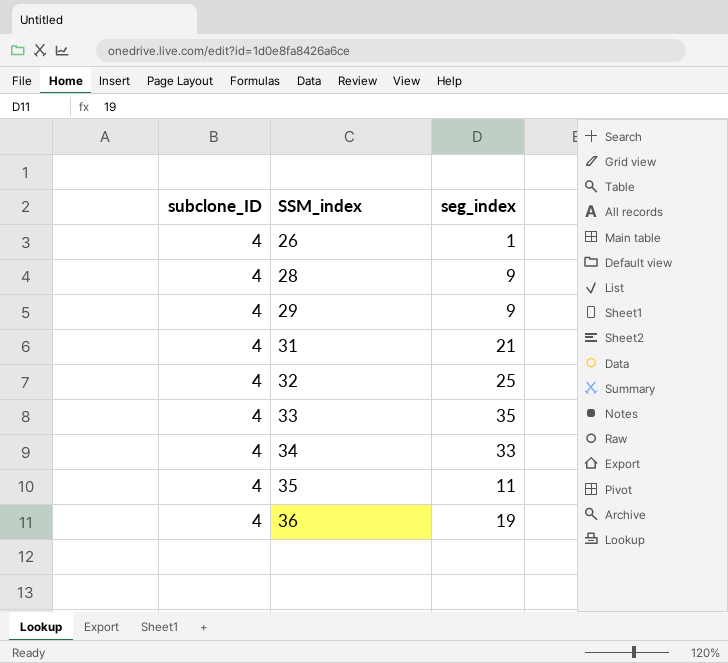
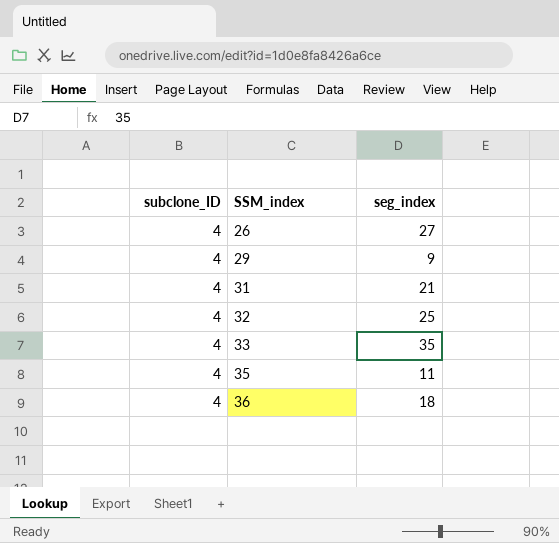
row 28: 4 | 9 -> none
row 34: 4 | 33 -> none
26 | seg_index: 1 -> 27
36 | seg_index: 19 -> 18

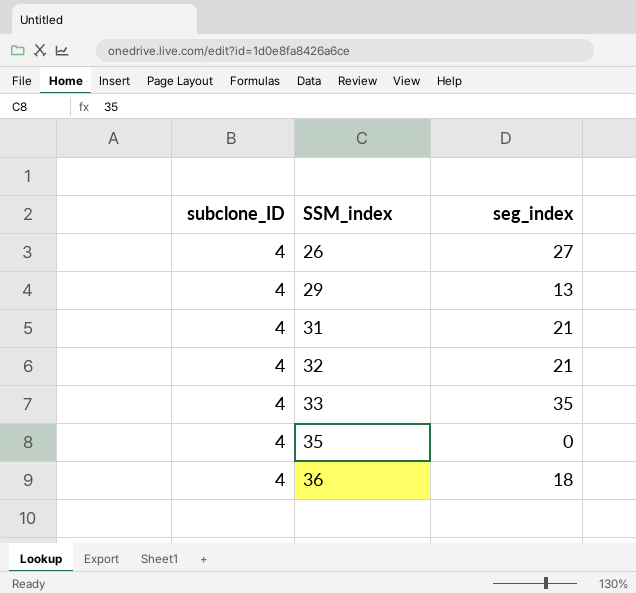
29 | seg_index: 9 -> 13
32 | seg_index: 25 -> 21
35 | seg_index: 11 -> 0

